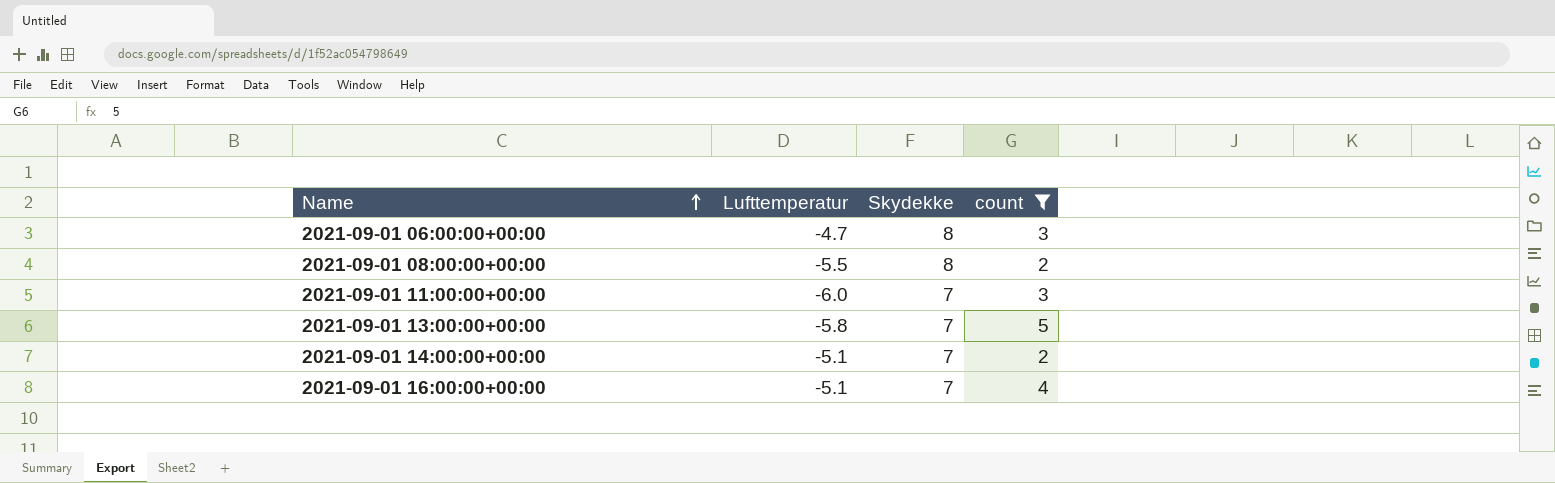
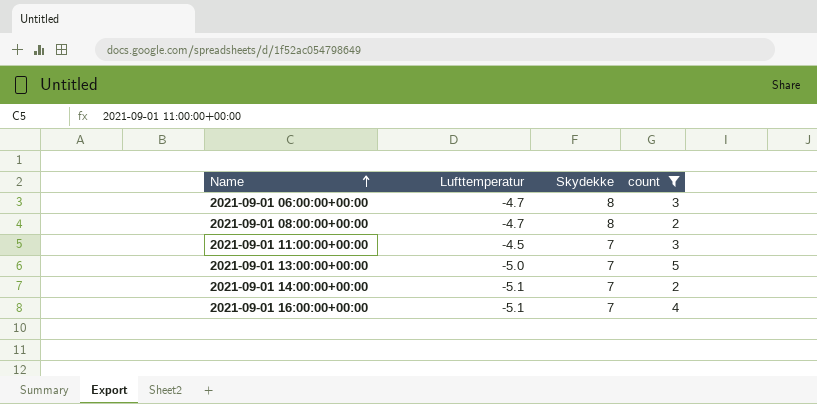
2021-09-01 08:00:00+00:00 | Lufttemperatur: -5.5 -> -4.7
2021-09-01 11:00:00+00:00 | Lufttemperatur: -6.0 -> -4.5
2021-09-01 13:00:00+00:00 | Lufttemperatur: -5.8 -> -5.0

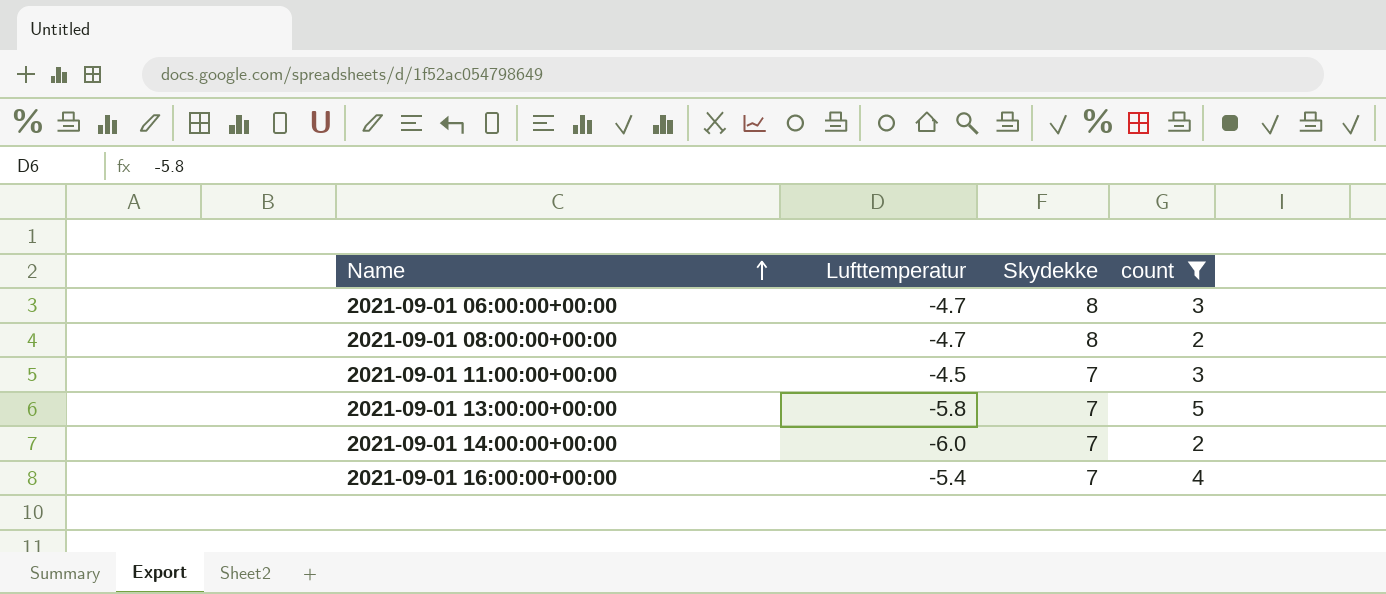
2021-09-01 13:00:00+00:00 | Lufttemperatur: -5.0 -> -5.8
2021-09-01 14:00:00+00:00 | Lufttemperatur: -5.1 -> -6.0
2021-09-01 16:00:00+00:00 | Lufttemperatur: -5.1 -> -5.4

